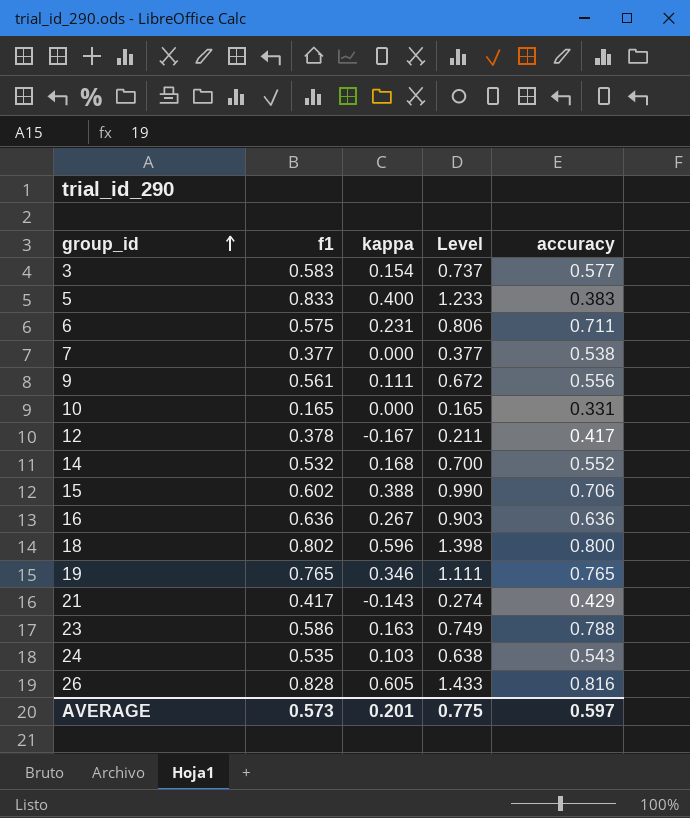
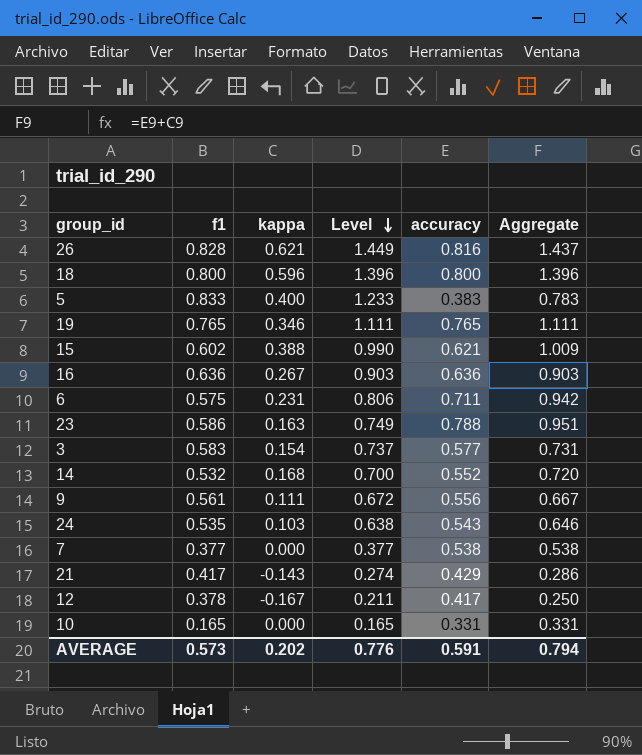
row order: group_id ascending -> Level descending
column Aggregate | formula: none -> [kappa] + [accuracy]
26 | kappa: 0.605 -> 0.621
26 | Level: 1.433 -> 1.449
18 | f1: 0.802 -> 0.800
18 | Level: 1.398 -> 1.396
15 | accuracy: 0.706 -> 0.621
AVERAGE | kappa: 0.201 -> 0.202
AVERAGE | Level: 0.775 -> 0.776
AVERAGE | accuracy: 0.597 -> 0.591

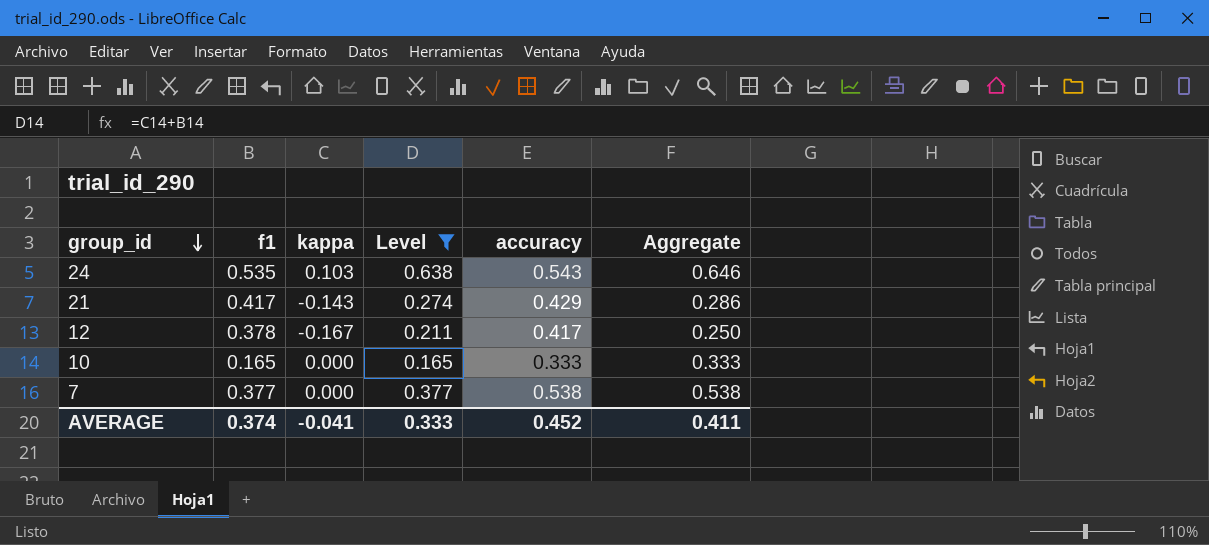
filter: none -> Level <= 0.638
row order: Level descending -> group_id descending
10 | accuracy: 0.331 -> 0.333
10 | Aggregate: 0.331 -> 0.333
AVERAGE | f1: 0.573 -> 0.374
AVERAGE | kappa: 0.202 -> -0.041
AVERAGE | Level: 0.776 -> 0.333
AVERAGE | accuracy: 0.591 -> 0.452
AVERAGE | Aggregate: 0.794 -> 0.411

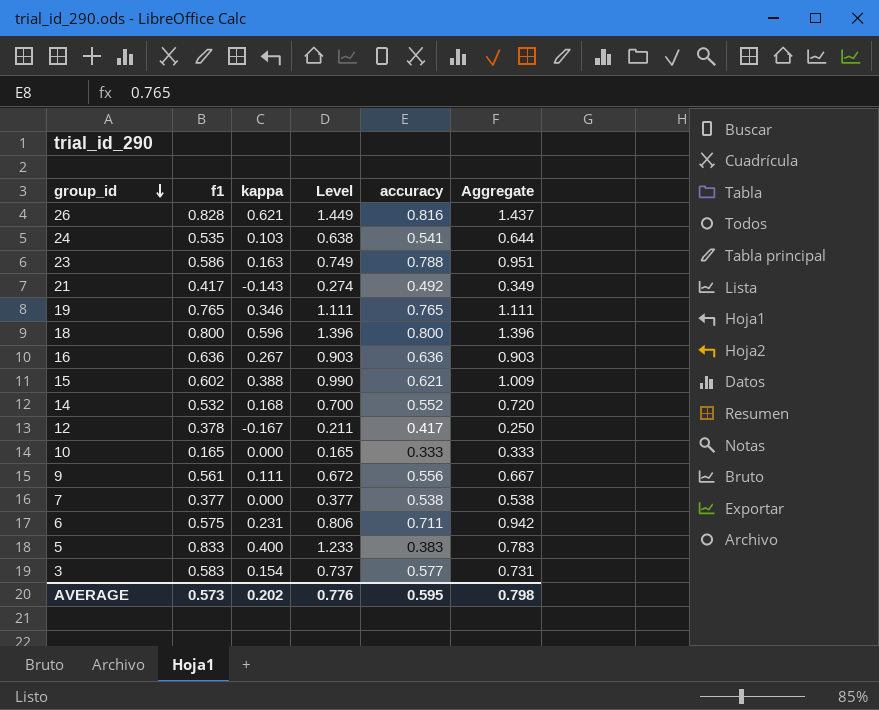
filter: Level <= 0.638 -> none
24 | accuracy: 0.543 -> 0.541
24 | Aggregate: 0.646 -> 0.644
21 | accuracy: 0.429 -> 0.492
21 | Aggregate: 0.286 -> 0.349
AVERAGE | f1: 0.374 -> 0.573
AVERAGE | kappa: -0.041 -> 0.202
AVERAGE | Level: 0.333 -> 0.776
AVERAGE | accuracy: 0.452 -> 0.595
AVERAGE | Aggregate: 0.411 -> 0.798

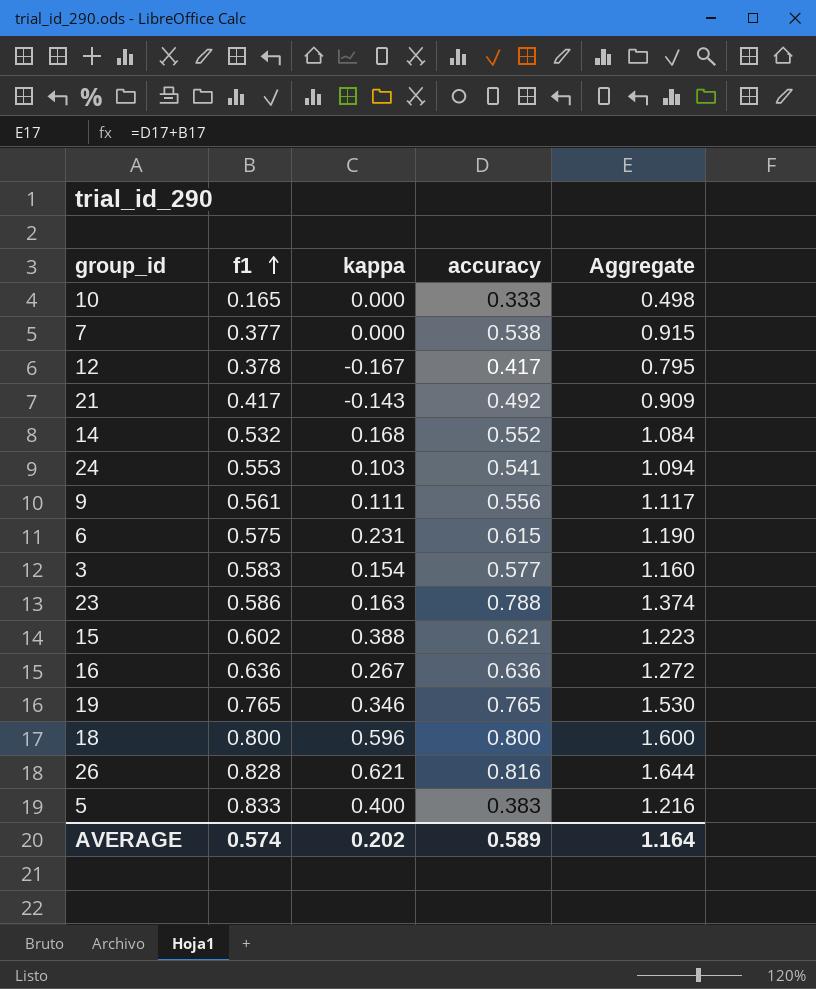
row order: group_id descending -> f1 ascending
column Level | formula: [f1] + [kappa] -> none
column Aggregate | formula: [kappa] + [accuracy] -> [f1] + [accuracy]
24 | f1: 0.535 -> 0.553
6 | accuracy: 0.711 -> 0.615
AVERAGE | f1: 0.573 -> 0.574
AVERAGE | accuracy: 0.595 -> 0.589
AVERAGE | Aggregate: 0.798 -> 1.164

